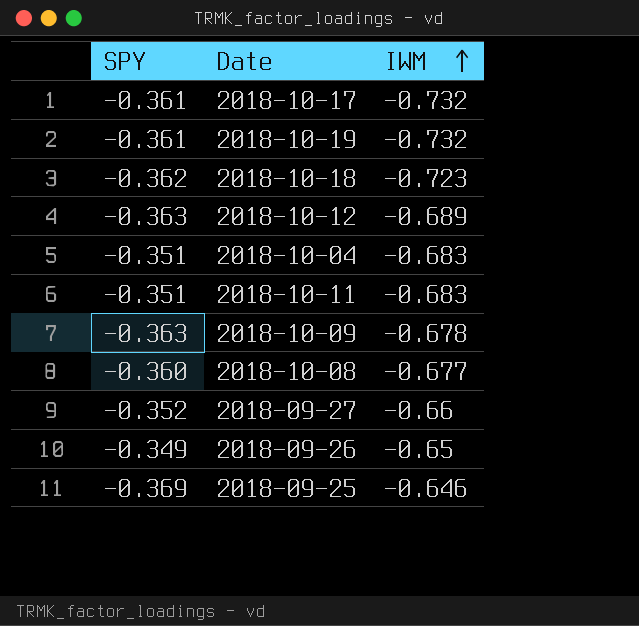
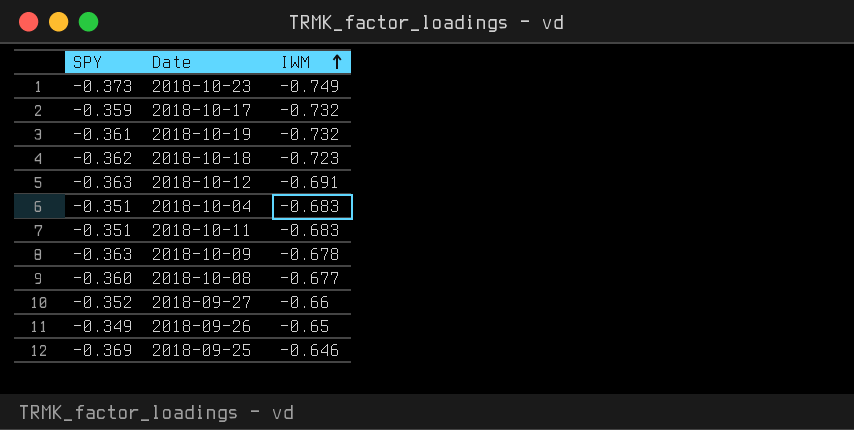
row 2018-10-23: none -> -0.373 | -0.749
2018-10-17 | SPY: -0.361 -> -0.359
2018-10-12 | IWM: -0.689 -> -0.691

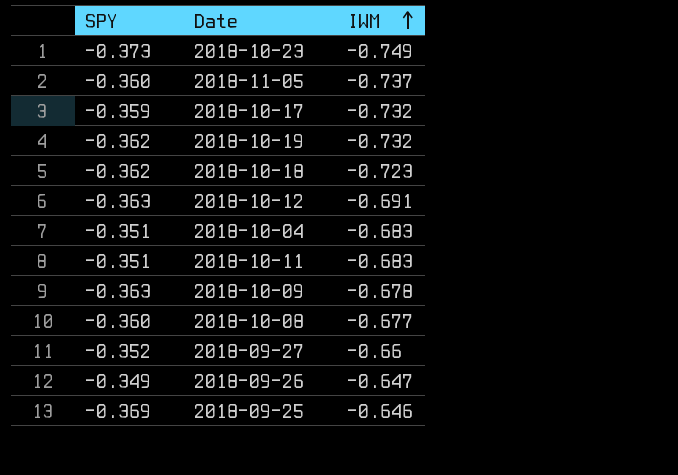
row 2018-11-05: none -> -0.360 | -0.737
2018-10-19 | SPY: -0.361 -> -0.362
2018-09-26 | IWM: -0.65 -> -0.647

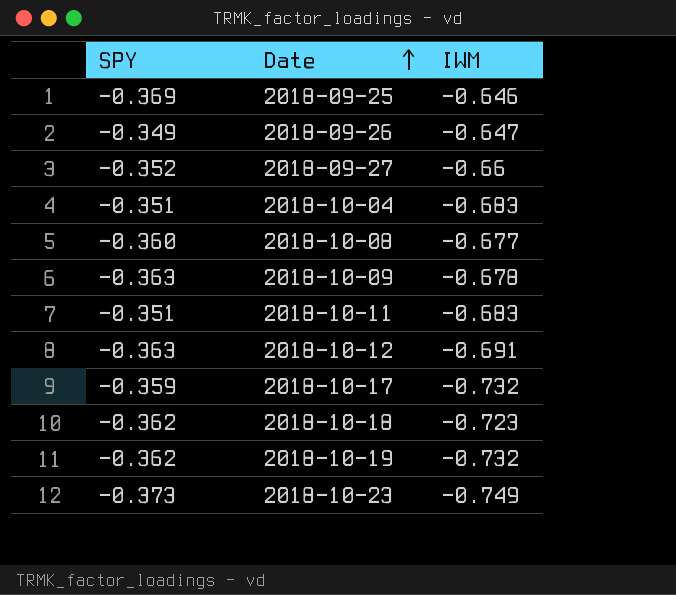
row order: IWM ascending -> Date ascending
row 2018-11-05: -0.360 | -0.737 -> none

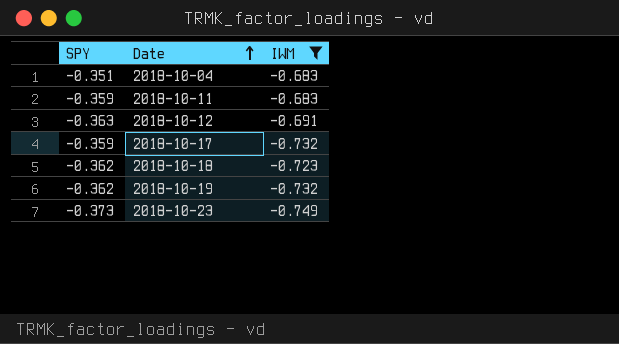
filter: none -> IWM <= -0.683
2018-10-11 | SPY: -0.351 -> -0.359

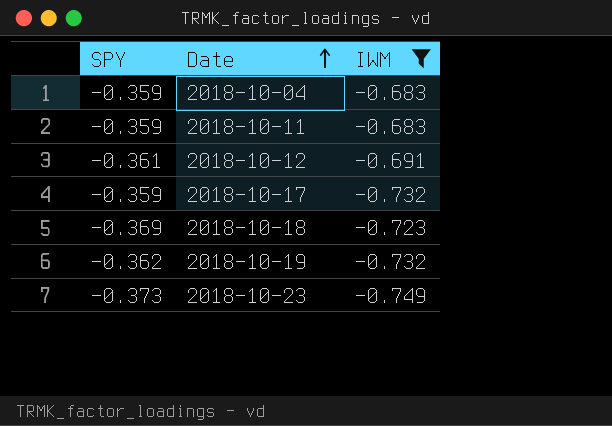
2018-10-04 | SPY: -0.351 -> -0.359
2018-10-12 | SPY: -0.363 -> -0.361
2018-10-18 | SPY: -0.362 -> -0.369

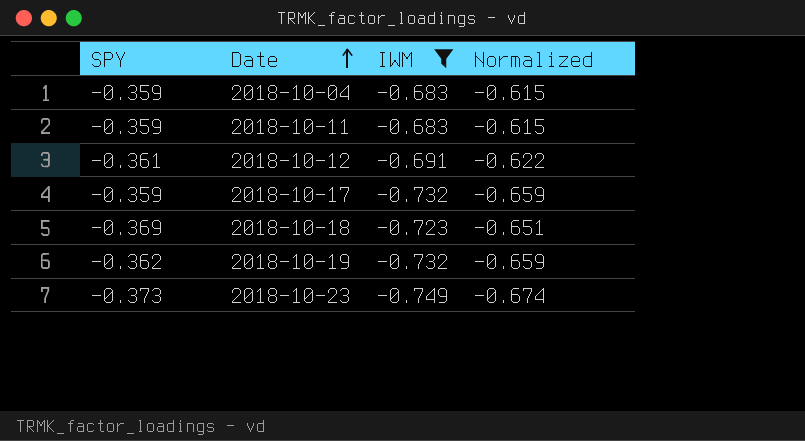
column Normalized | formula: none -> [IWM] * 0.9

